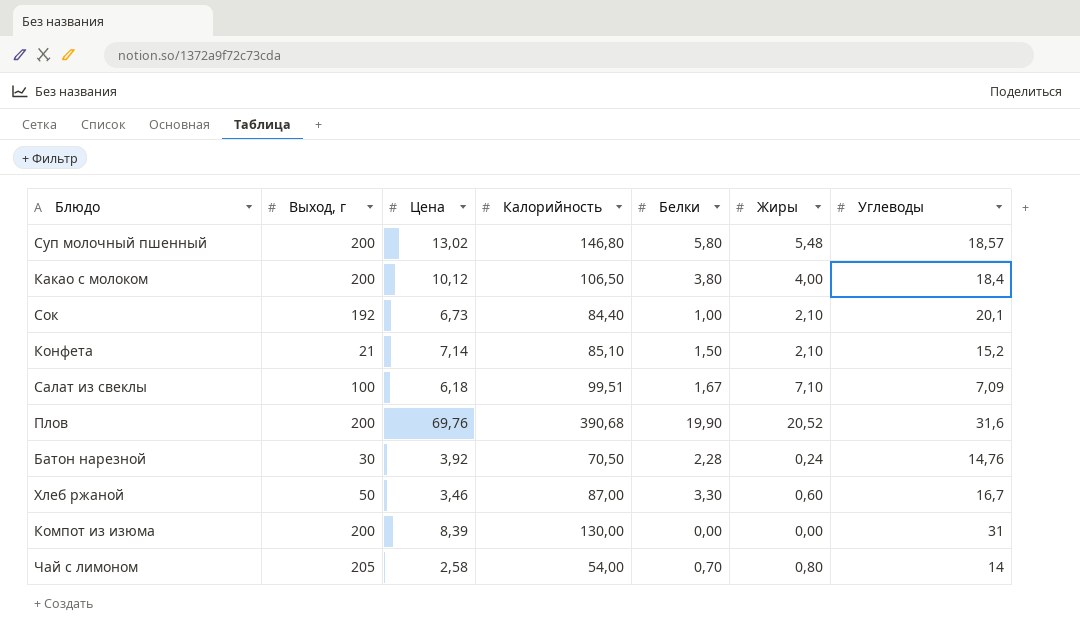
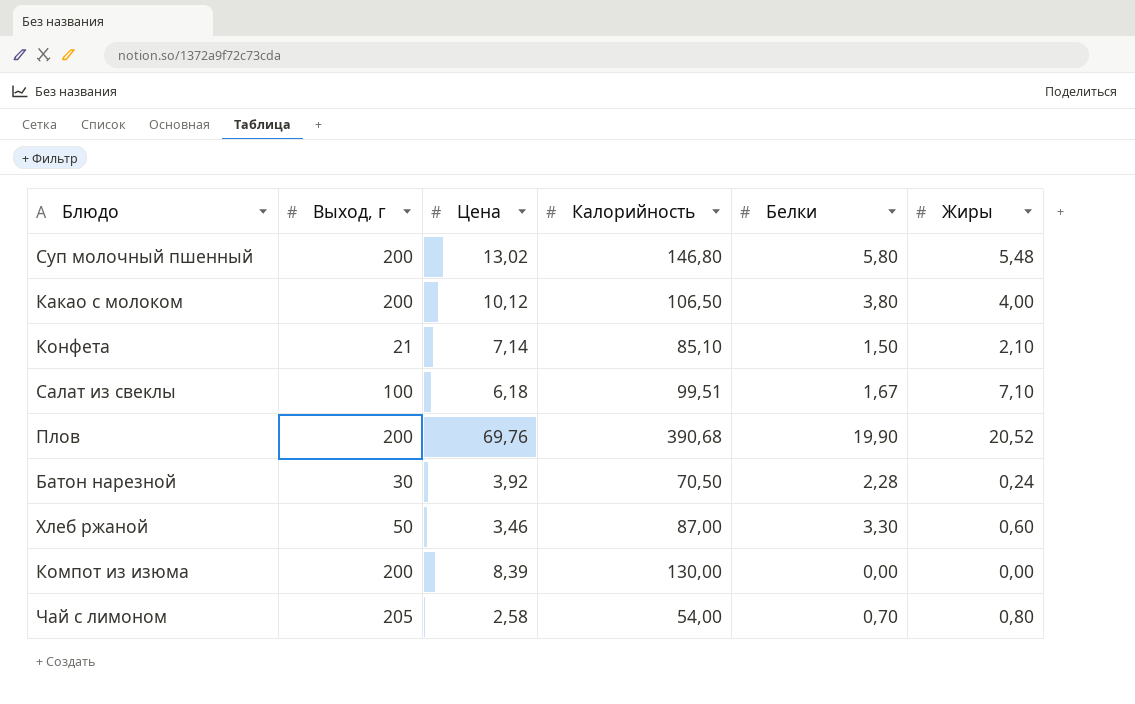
column Углеводы | position: 7 -> none
row Сок: 192 | 6,73 | 84,40 | 1,00 | 2,10 | 20,1 -> none

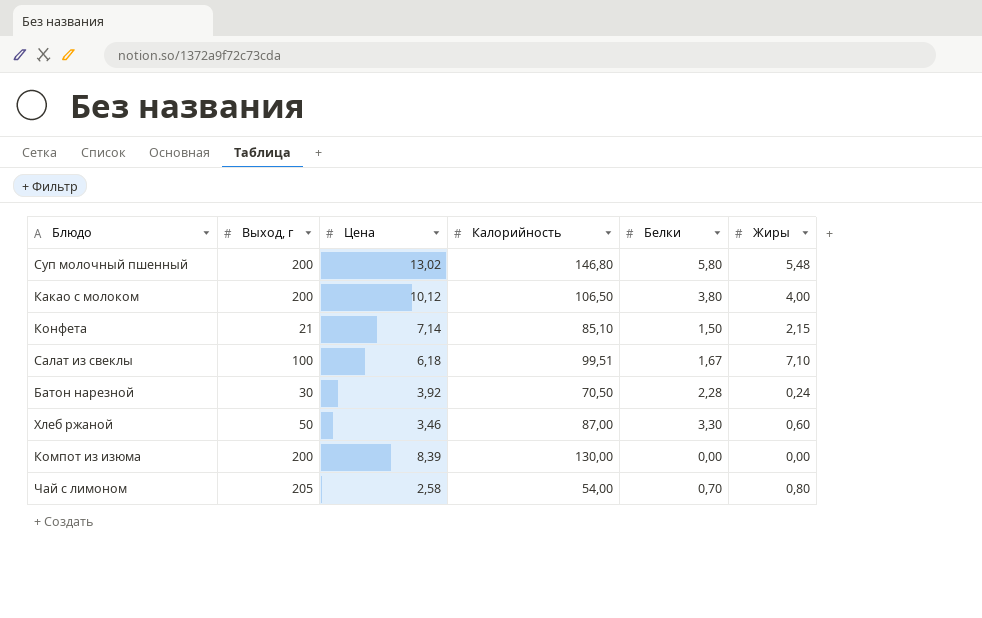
row Плов: 200 | 69,76 | 390,68 | 19,90 | 20,52 -> none
Конфета | Жиры: 2,10 -> 2,15

